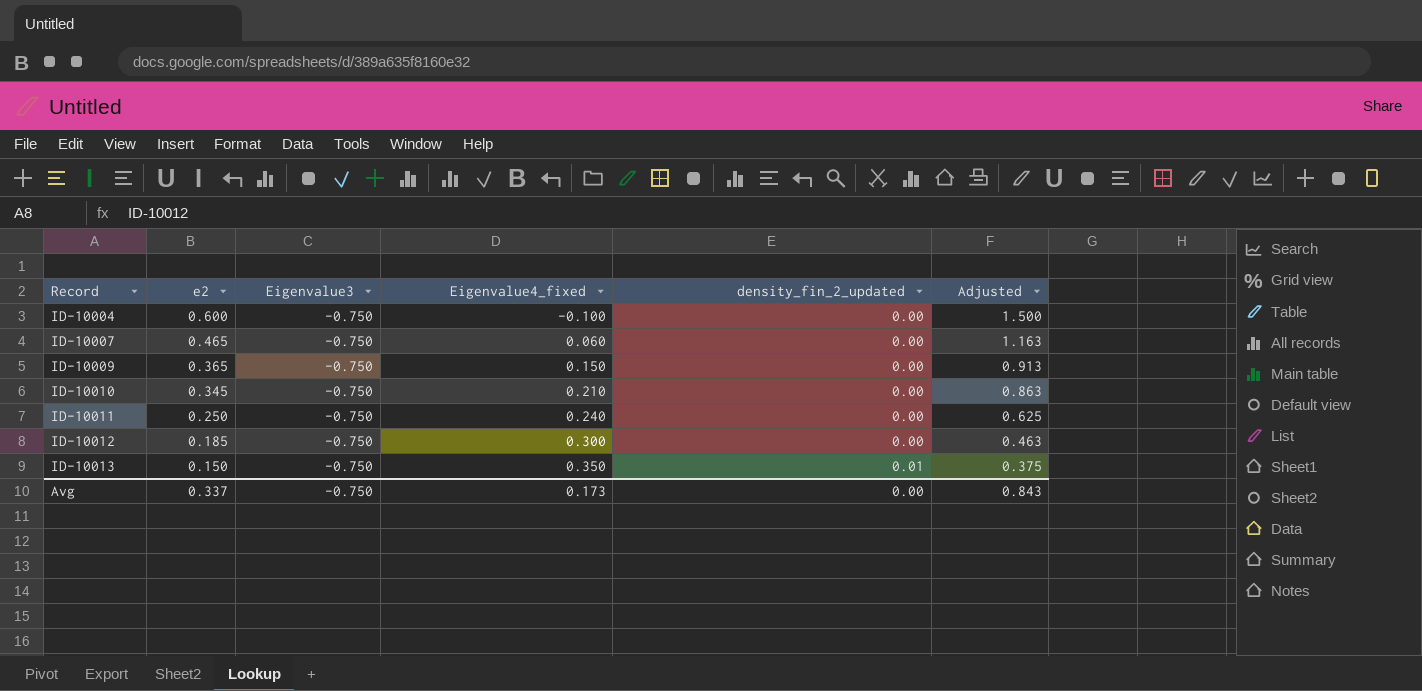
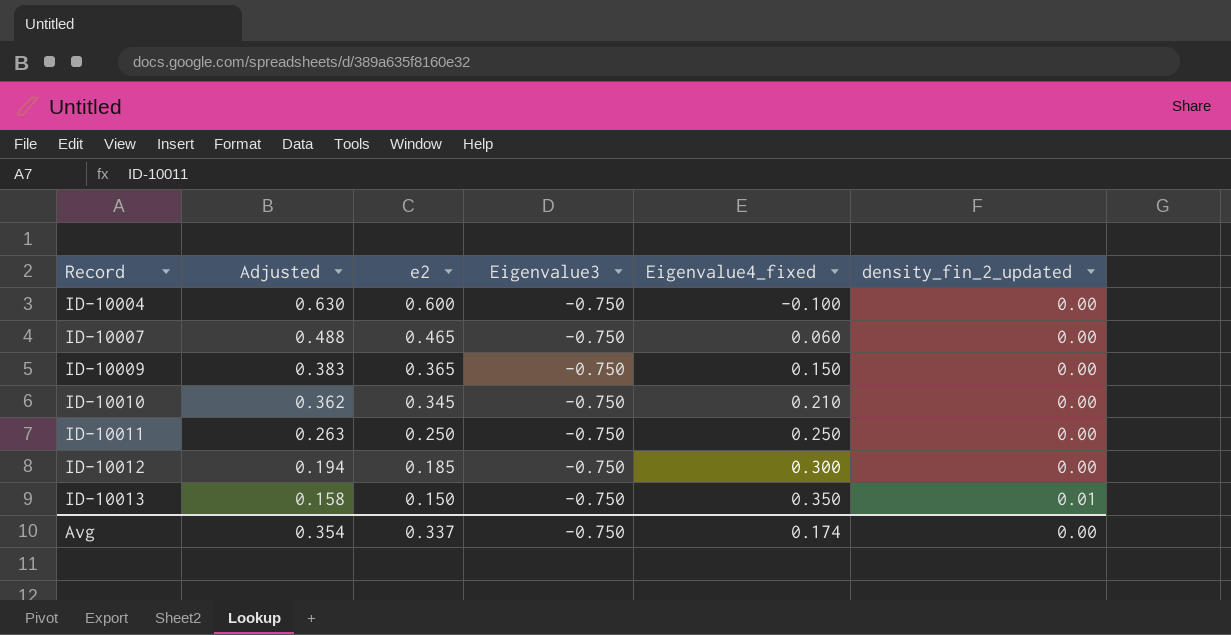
column Adjusted | formula: [e2] * 2.5 -> [e2] * 1.05
column Adjusted | position: 6 -> 2
ID-10011 | Eigenvalue4_fixed: 0.240 -> 0.250
Avg | Adjusted: 0.843 -> 0.354
Avg | Eigenvalue4_fixed: 0.173 -> 0.174

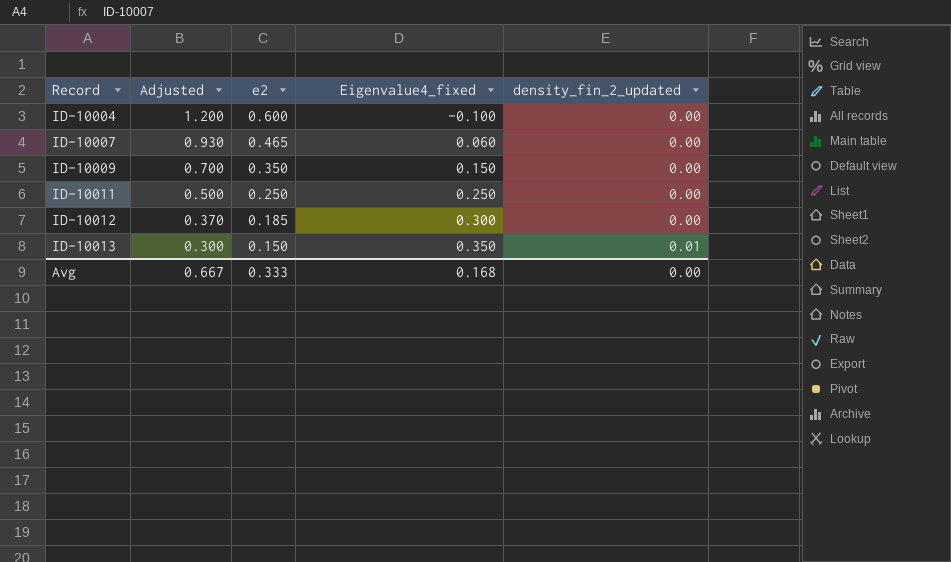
column Eigenvalue3 | position: 4 -> none
column Adjusted | formula: [e2] * 1.05 -> [e2] * 2
row ID-10010: 0.362 | 0.345 | -0.750 | 0.210 | 0.00 -> none
ID-10009 | e2: 0.365 -> 0.350
Avg | Adjusted: 0.354 -> 0.667
Avg | e2: 0.337 -> 0.333
Avg | Eigenvalue4_fixed: 0.174 -> 0.168

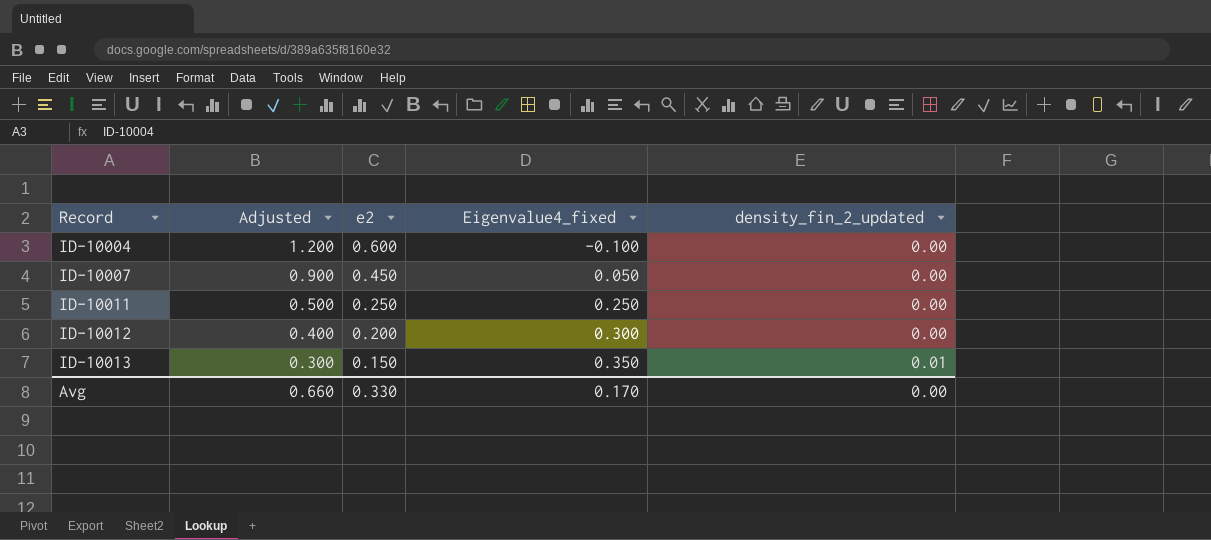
row ID-10009: 0.700 | 0.350 | 0.150 | 0.00 -> none
ID-10007 | Adjusted: 0.930 -> 0.900
ID-10007 | e2: 0.465 -> 0.450
ID-10007 | Eigenvalue4_fixed: 0.060 -> 0.050
ID-10012 | Adjusted: 0.370 -> 0.400
ID-10012 | e2: 0.185 -> 0.200
Avg | Adjusted: 0.667 -> 0.660
Avg | e2: 0.333 -> 0.330
Avg | Eigenvalue4_fixed: 0.168 -> 0.170

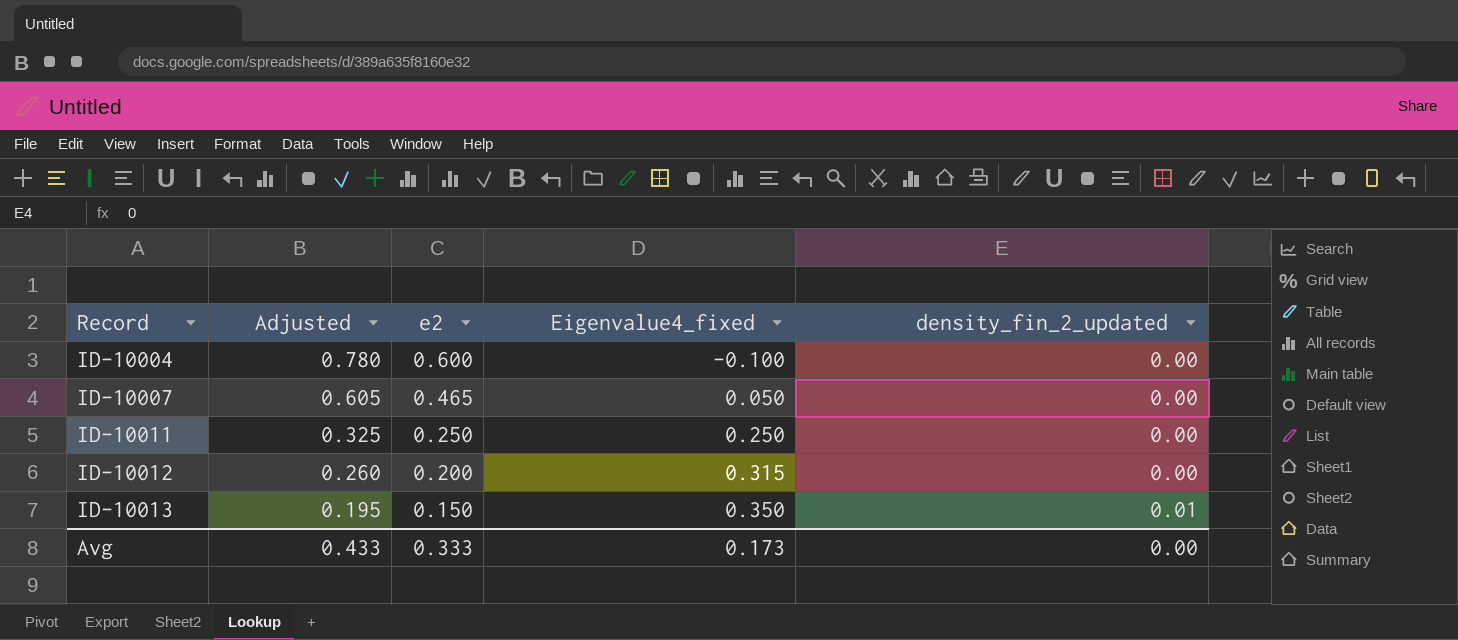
column Adjusted | formula: [e2] * 2 -> [e2] * 1.3
ID-10007 | e2: 0.450 -> 0.465
ID-10012 | Eigenvalue4_fixed: 0.300 -> 0.315
Avg | Adjusted: 0.660 -> 0.433
Avg | e2: 0.330 -> 0.333
Avg | Eigenvalue4_fixed: 0.170 -> 0.173

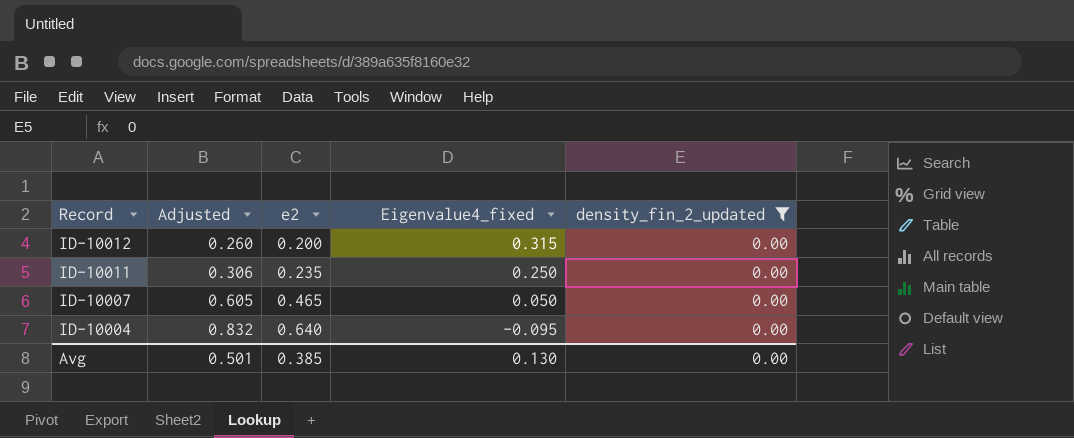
filter: none -> density_fin_2_updated = 0.00
row order: Record ascending -> Record descending
ID-10011 | Adjusted: 0.325 -> 0.306
ID-10011 | e2: 0.250 -> 0.235
ID-10004 | Adjusted: 0.780 -> 0.832
ID-10004 | e2: 0.600 -> 0.640
ID-10004 | Eigenvalue4_fixed: -0.100 -> -0.095
Avg | Adjusted: 0.433 -> 0.501
Avg | e2: 0.333 -> 0.385
Avg | Eigenvalue4_fixed: 0.173 -> 0.130

